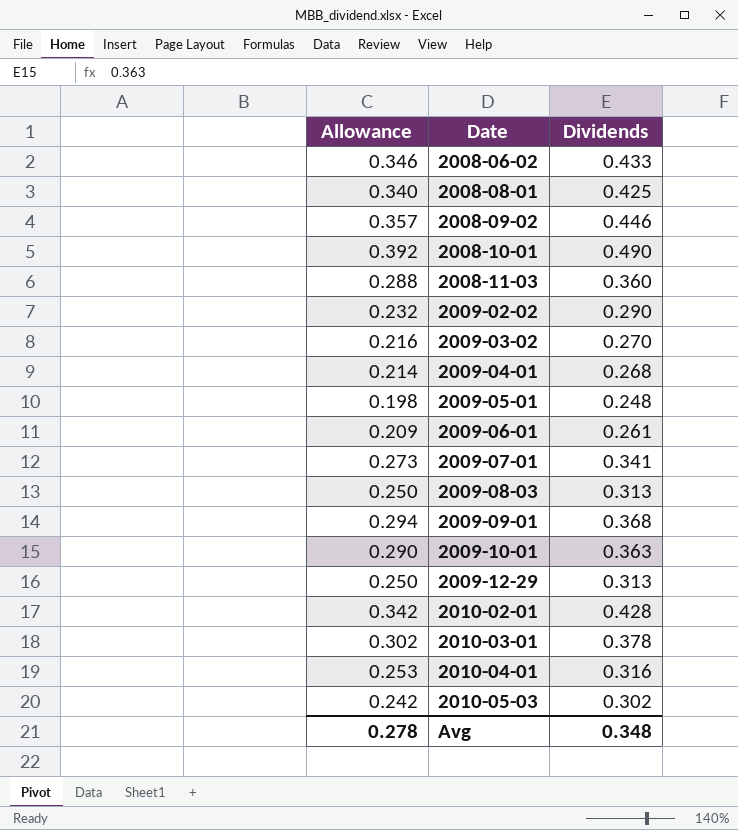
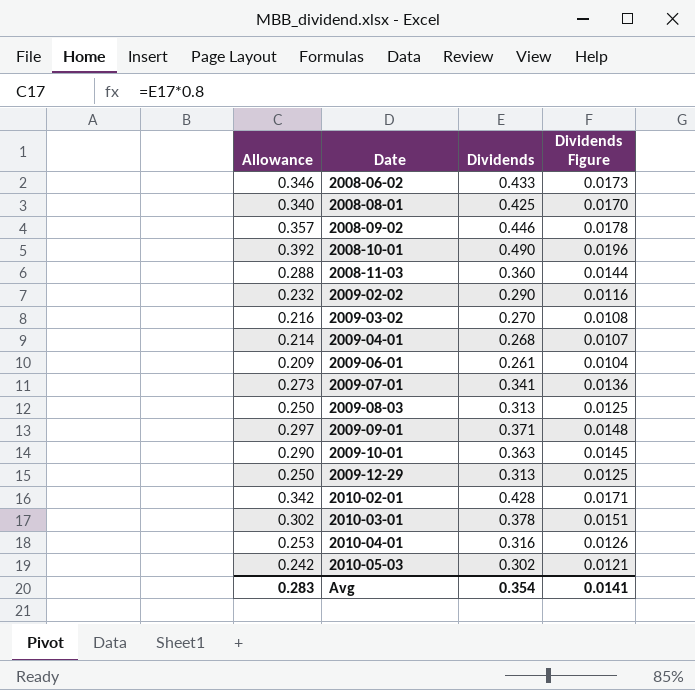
column Dividends Figure | formula: none -> [Dividends] * 0.04
row 2009-05-01: 0.198 | 0.248 -> none
2009-09-01 | Allowance: 0.294 -> 0.297
2009-09-01 | Dividends: 0.368 -> 0.371
Avg | Allowance: 0.278 -> 0.283
Avg | Dividends: 0.348 -> 0.354

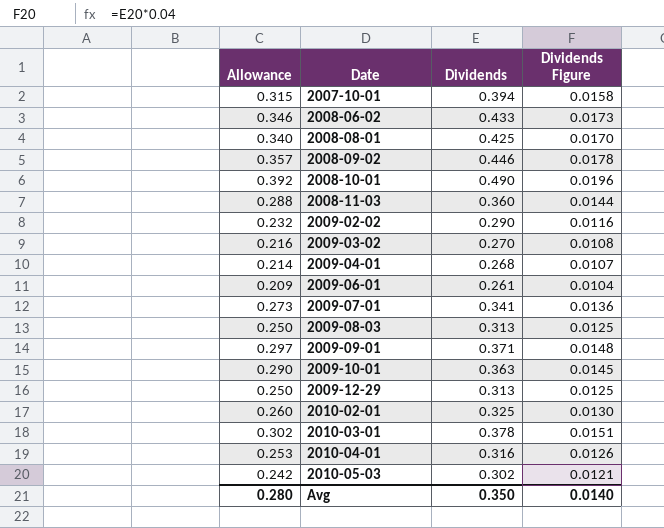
row 2007-10-01: none -> 0.315 | 0.394 | 0.0158
2010-02-01 | Allowance: 0.342 -> 0.260
2010-02-01 | Dividends: 0.428 -> 0.325
2010-02-01 | Dividends Figure: 0.0171 -> 0.0130
Avg | Allowance: 0.283 -> 0.280
Avg | Dividends: 0.354 -> 0.350
Avg | Dividends Figure: 0.0141 -> 0.0140

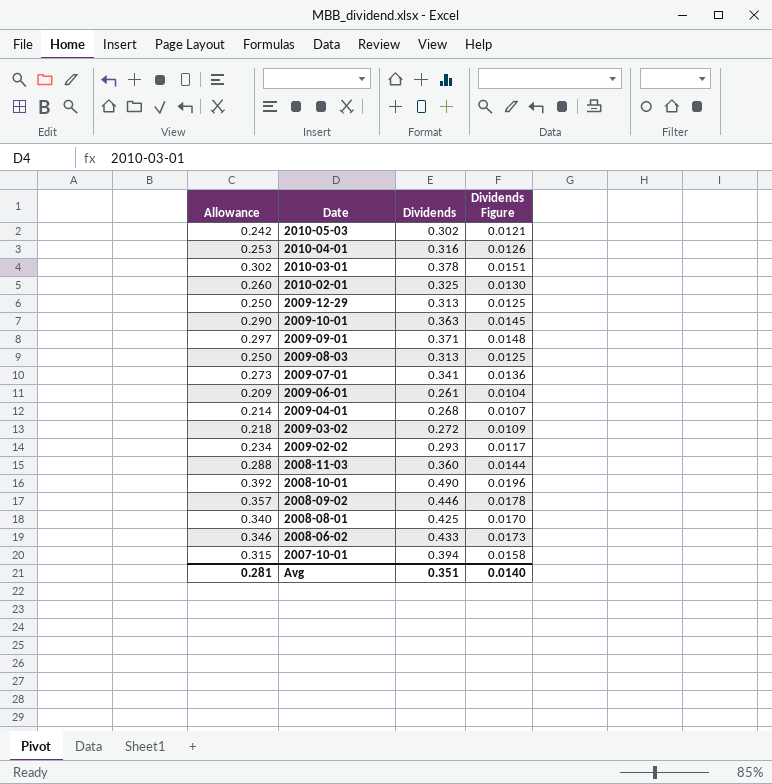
row order: Date ascending -> Date descending
2009-03-02 | Allowance: 0.216 -> 0.218
2009-03-02 | Dividends: 0.270 -> 0.272
2009-03-02 | Dividends Figure: 0.0108 -> 0.0109
2009-02-02 | Allowance: 0.232 -> 0.234
2009-02-02 | Dividends: 0.290 -> 0.293
2009-02-02 | Dividends Figure: 0.0116 -> 0.0117
Avg | Allowance: 0.280 -> 0.281
Avg | Dividends: 0.350 -> 0.351

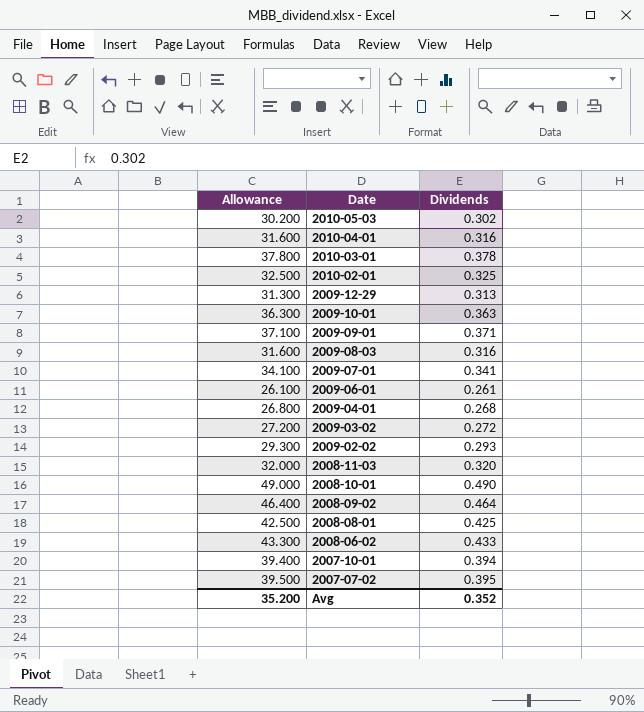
column Dividends Figure | formula: [Dividends] * 0.04 -> none
column Allowance | formula: [Dividends] * 0.8 -> [Dividends] * 100
2009-08-03 | Dividends: 0.313 -> 0.316
2008-11-03 | Dividends: 0.360 -> 0.320
2008-09-02 | Dividends: 0.446 -> 0.464
row 2007-07-02: none -> 39.500 | 0.395
Avg | Allowance: 0.281 -> 35.200
Avg | Dividends: 0.351 -> 0.352

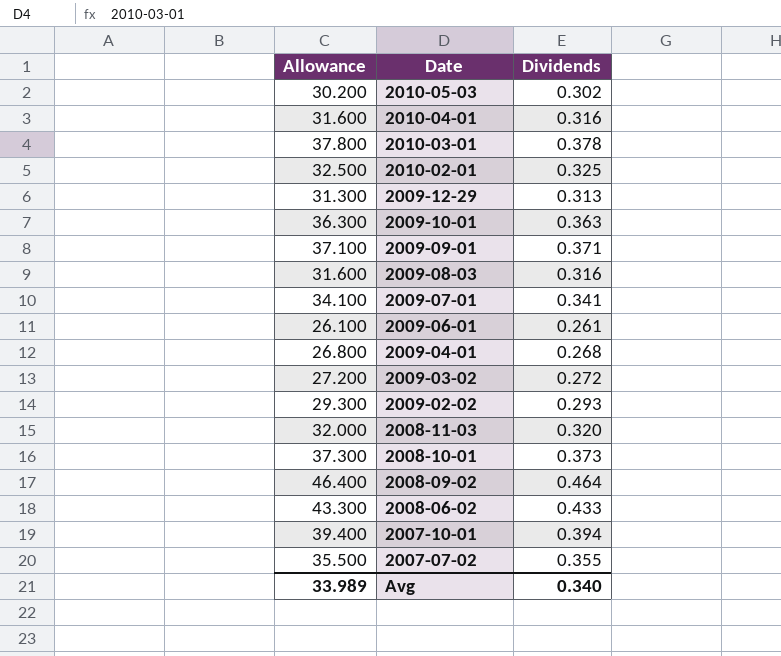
row 2008-08-01: 42.500 | 0.425 -> none
2008-10-01 | Allowance: 49.000 -> 37.300
2008-10-01 | Dividends: 0.490 -> 0.373
2007-07-02 | Allowance: 39.500 -> 35.500
2007-07-02 | Dividends: 0.395 -> 0.355
Avg | Allowance: 35.200 -> 33.989
Avg | Dividends: 0.352 -> 0.340

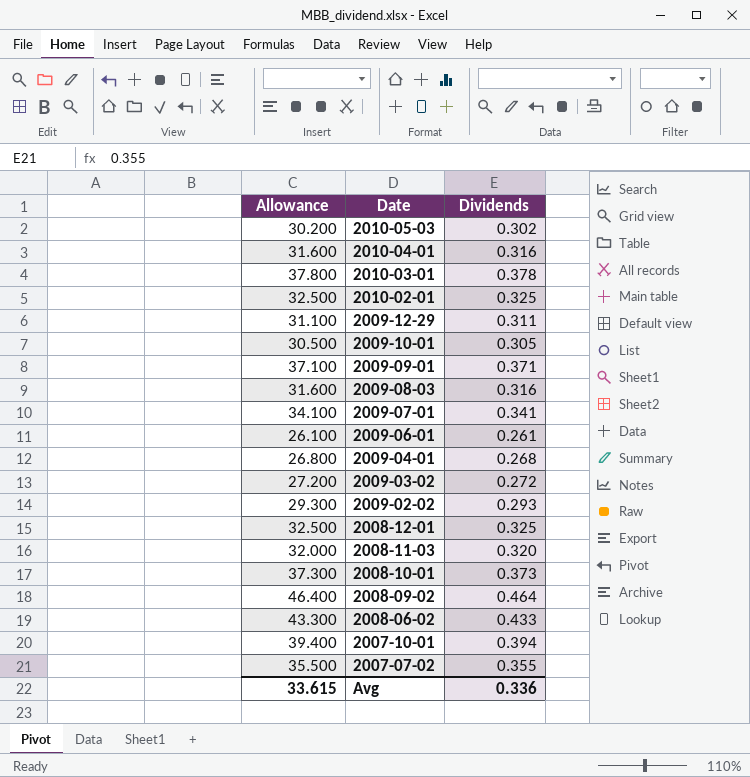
2009-12-29 | Allowance: 31.300 -> 31.100
2009-12-29 | Dividends: 0.313 -> 0.311
2009-10-01 | Allowance: 36.300 -> 30.500
2009-10-01 | Dividends: 0.363 -> 0.305
row 2008-12-01: none -> 32.500 | 0.325
Avg | Allowance: 33.989 -> 33.615
Avg | Dividends: 0.340 -> 0.336

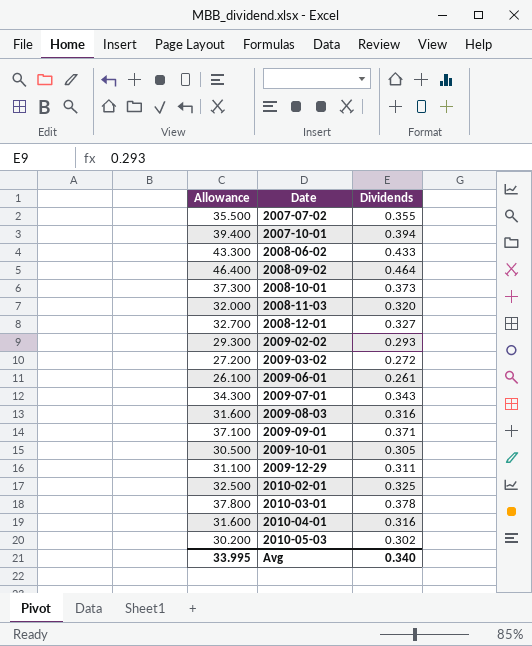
row order: Date descending -> Date ascending
row 2009-04-01: 26.800 | 0.268 -> none
2008-12-01 | Allowance: 32.500 -> 32.700
2008-12-01 | Dividends: 0.325 -> 0.327
2009-07-01 | Allowance: 34.100 -> 34.300
2009-07-01 | Dividends: 0.341 -> 0.343
Avg | Allowance: 33.615 -> 33.995
Avg | Dividends: 0.336 -> 0.340

